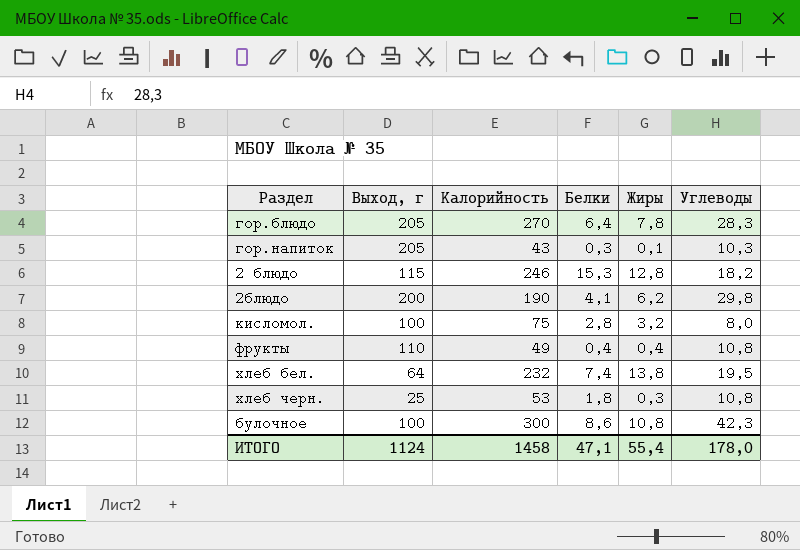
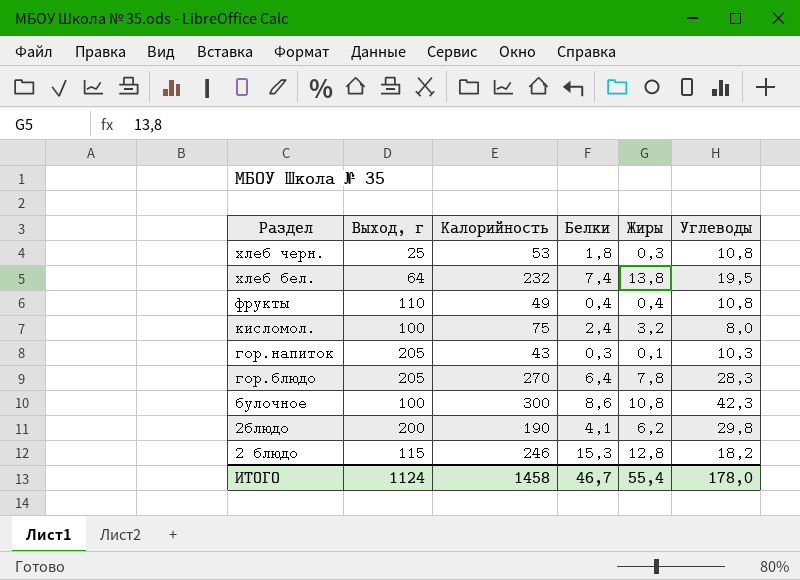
row order: none -> Раздел descending
кисломол. | Белки: 2,8 -> 2,4
ИТОГО | Белки: 47,1 -> 46,7

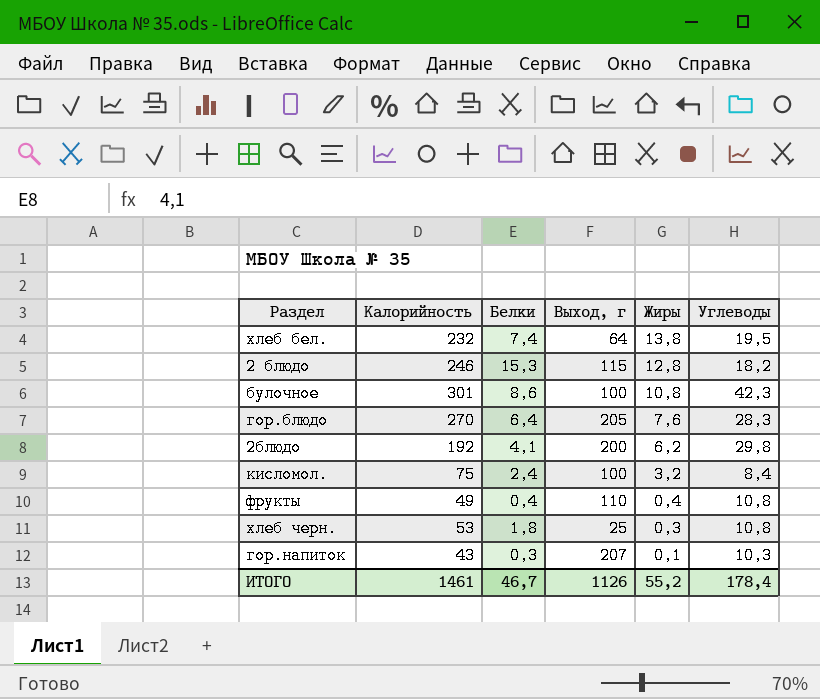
row order: Раздел descending -> Жиры descending
column Выход, г | position: 2 -> 4
булочное | Калорийность: 300 -> 301
гор.блюдо | Жиры: 7,8 -> 7,6
2блюдо | Калорийность: 190 -> 192
кисломол. | Углеводы: 8,0 -> 8,4
гор.напиток | Выход, г: 205 -> 207
ИТОГО | Калорийность: 1458 -> 1461
ИТОГО | Выход, г: 1124 -> 1126
ИТОГО | Жиры: 55,4 -> 55,2
ИТОГО | Углеводы: 178,0 -> 178,4

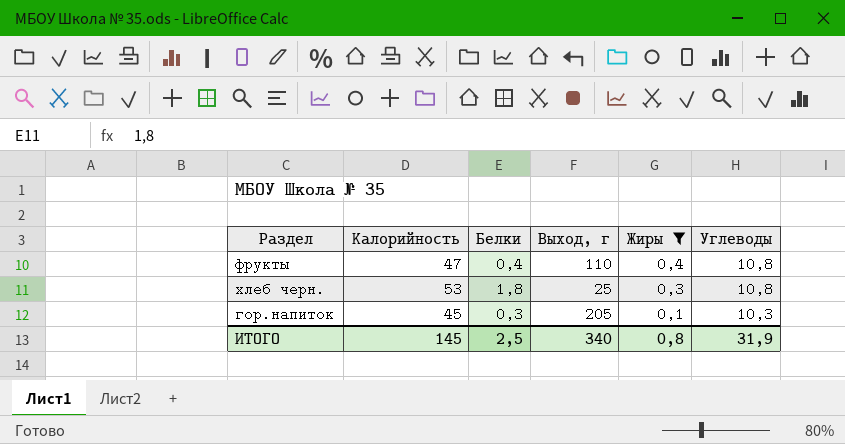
filter: none -> Жиры <= 0,4
фрукты | Калорийность: 49 -> 47
гор.напиток | Калорийность: 43 -> 45
гор.напиток | Выход, г: 207 -> 205
ИТОГО | Калорийность: 1461 -> 145
ИТОГО | Белки: 46,7 -> 2,5
ИТОГО | Выход, г: 1126 -> 340
ИТОГО | Жиры: 55,2 -> 0,8
ИТОГО | Углеводы: 178,4 -> 31,9

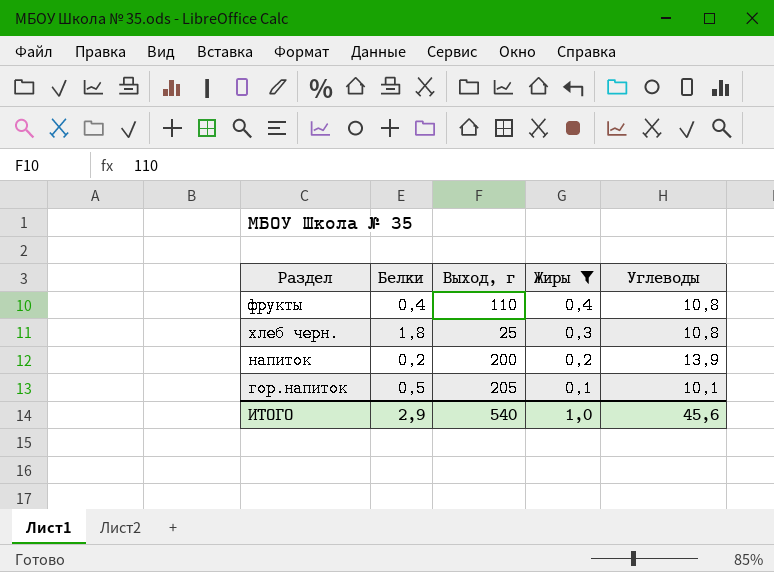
column Калорийность | position: 2 -> none
row напиток: none -> 0,2 | 200 | 0,2 | 13,9
гор.напиток | Белки: 0,3 -> 0,5
гор.напиток | Углеводы: 10,3 -> 10,1
ИТОГО | Белки: 2,5 -> 2,9
ИТОГО | Выход, г: 340 -> 540
ИТОГО | Жиры: 0,8 -> 1,0
ИТОГО | Углеводы: 31,9 -> 45,6

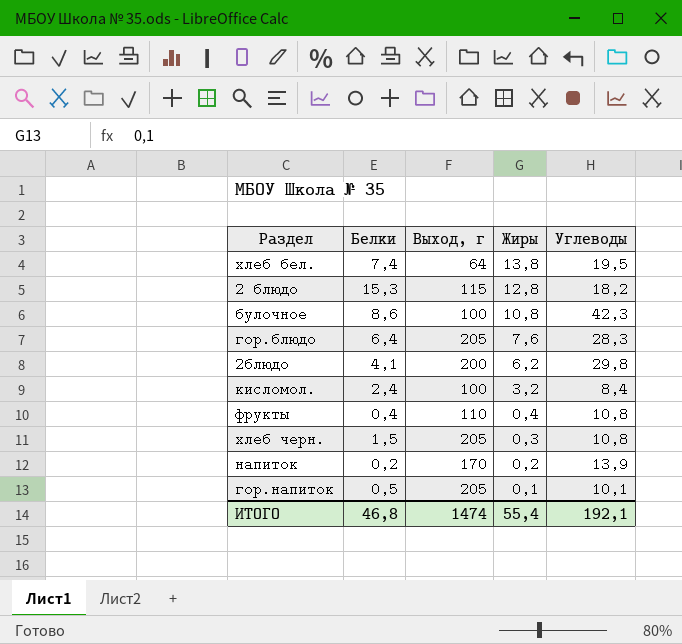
filter: Жиры <= 0,4 -> none
хлеб черн. | Белки: 1,8 -> 1,5
хлеб черн. | Выход, г: 25 -> 205
напиток | Выход, г: 200 -> 170
ИТОГО | Белки: 2,9 -> 46,8
ИТОГО | Выход, г: 540 -> 1474
ИТОГО | Жиры: 1,0 -> 55,4
ИТОГО | Углеводы: 45,6 -> 192,1

